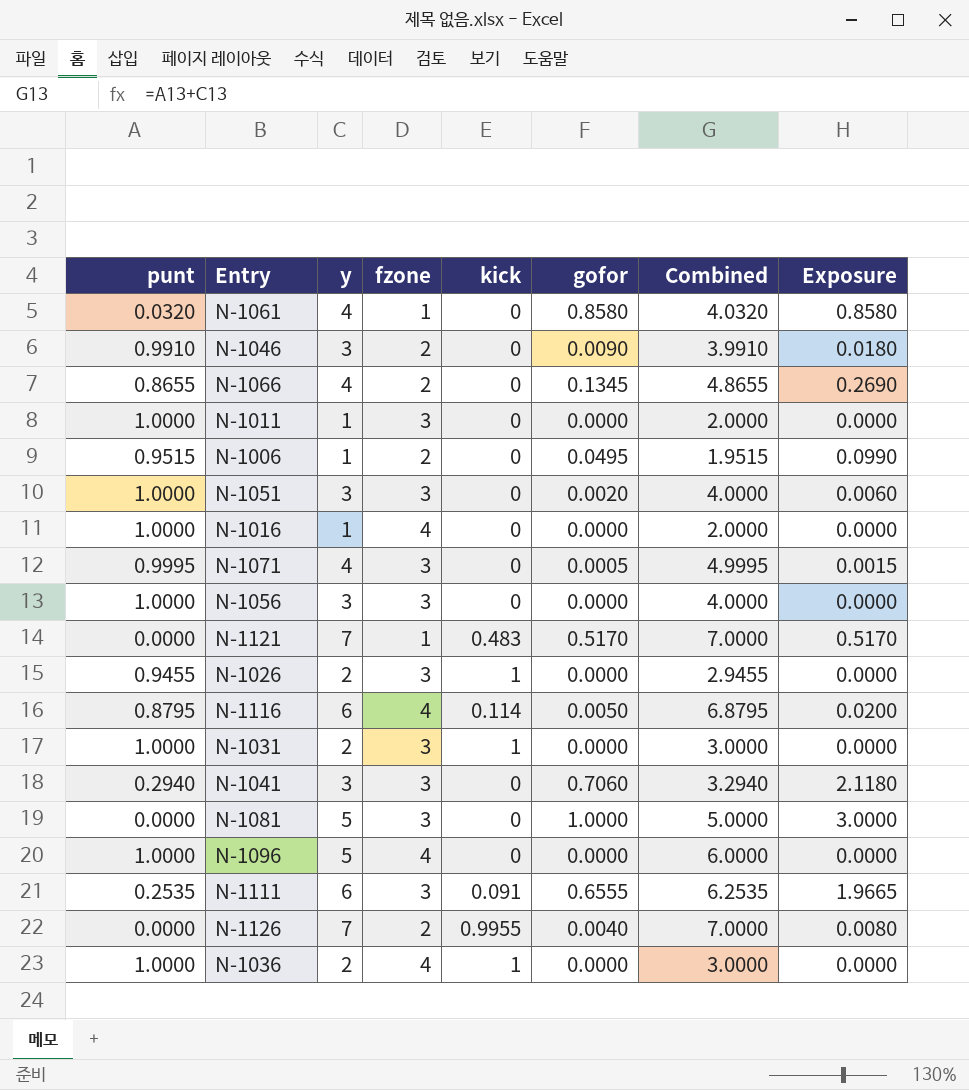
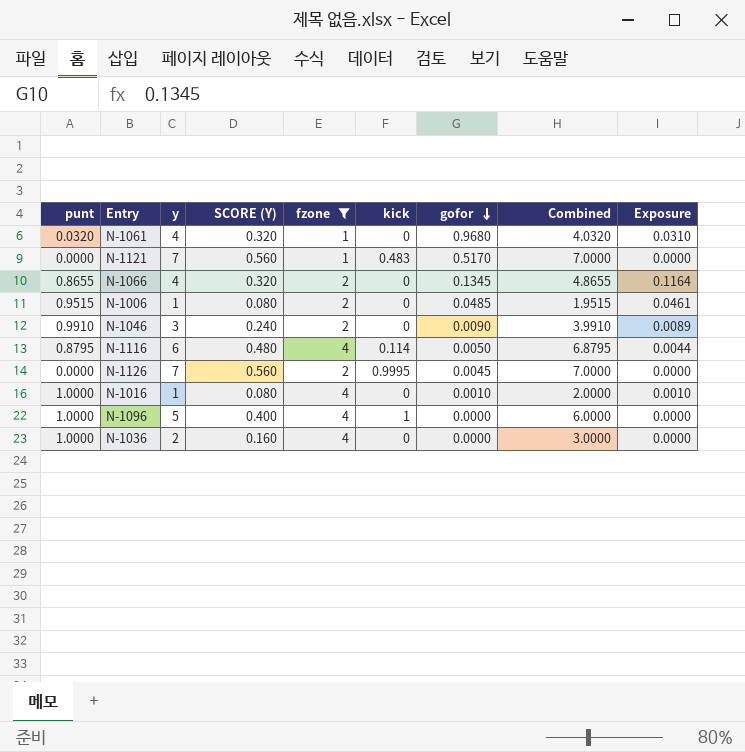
filter: none -> fzone != 3
row order: none -> gofor descending
column SCORE (Y) | formula: none -> [y] * 0.08
column Exposure | formula: [fzone] * [gofor] -> [punt] * [gofor]
N-1061 | gofor: 0.8580 -> 0.9680
N-1006 | gofor: 0.0495 -> 0.0485
N-1126 | kick: 0.9955 -> 0.9995
N-1126 | gofor: 0.0040 -> 0.0045
N-1016 | gofor: 0.0000 -> 0.0010
N-1096 | kick: 0 -> 1
N-1036 | kick: 1 -> 0

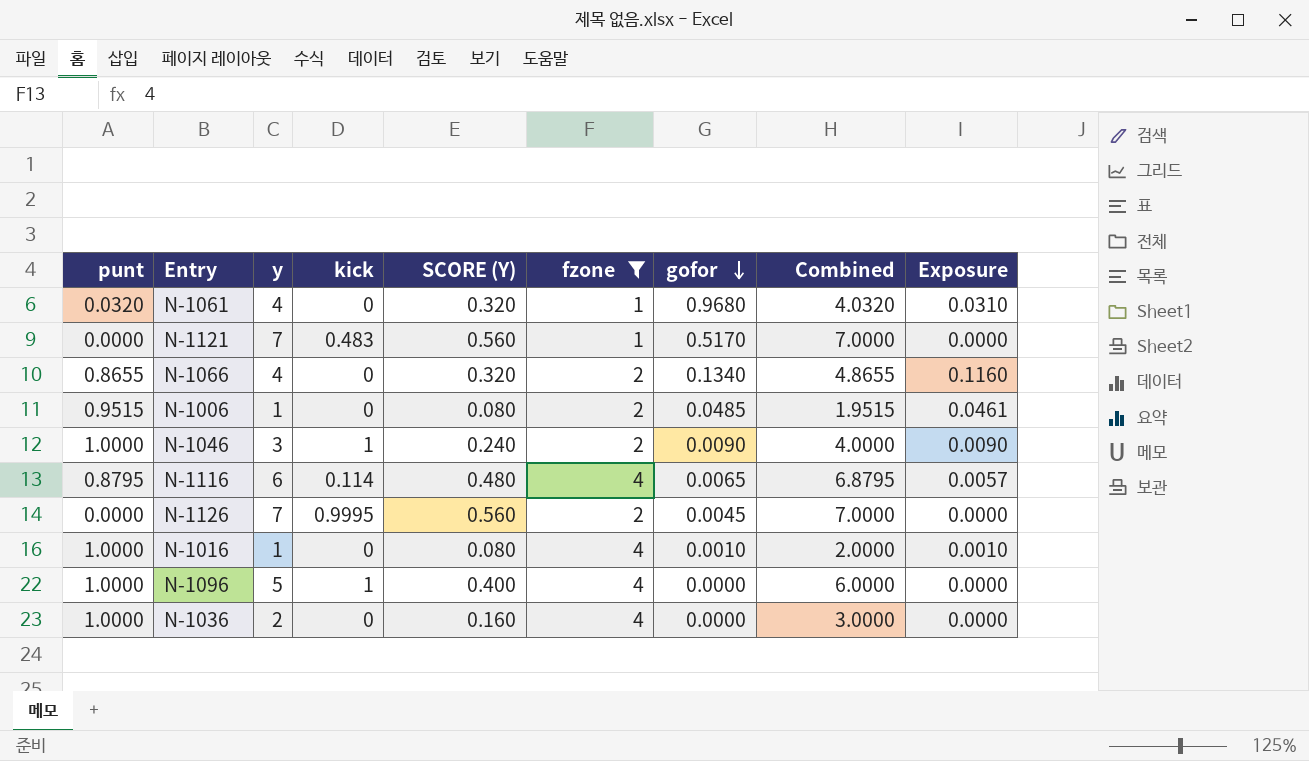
column kick | position: 6 -> 4
N-1066 | gofor: 0.1345 -> 0.1340
N-1066 | Exposure: 0.1164 -> 0.1160
N-1046 | punt: 0.9910 -> 1.0000
N-1046 | kick: 0 -> 1
N-1046 | Combined: 3.9910 -> 4.0000
N-1046 | Exposure: 0.0089 -> 0.0090
N-1116 | gofor: 0.0050 -> 0.0065
N-1116 | Exposure: 0.0044 -> 0.0057

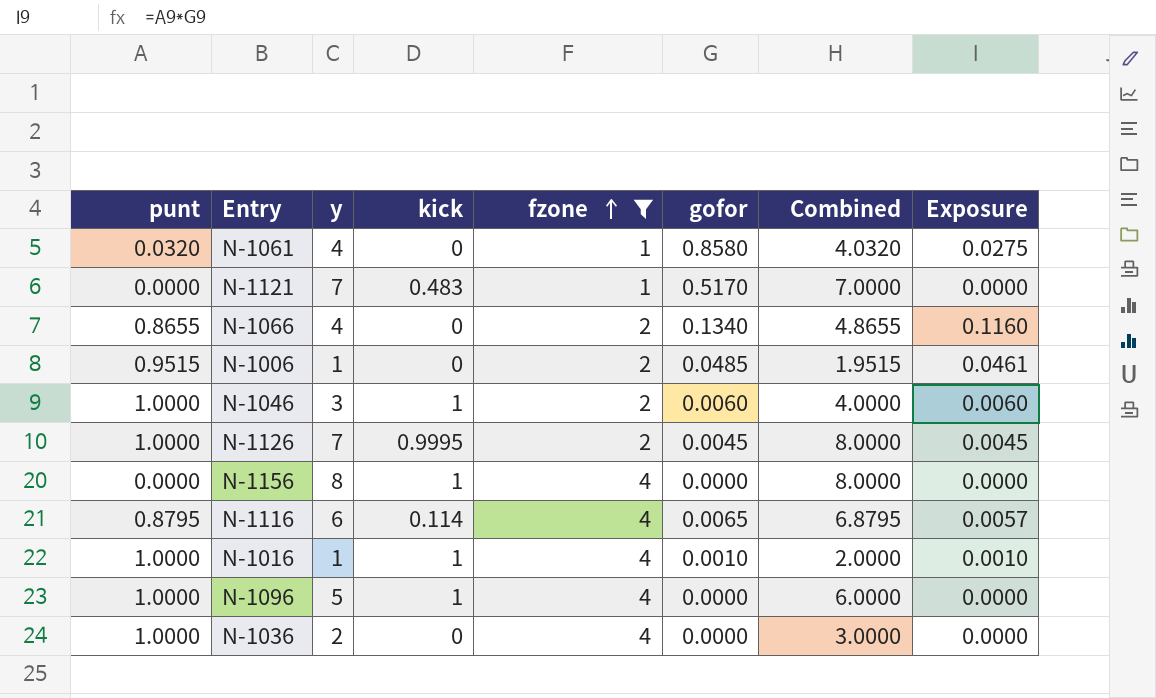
row order: gofor descending -> fzone ascending
column SCORE (Y) | formula: [y] * 0.08 -> none
N-1061 | gofor: 0.9680 -> 0.8580
N-1061 | Exposure: 0.0310 -> 0.0275
N-1046 | gofor: 0.0090 -> 0.0060
N-1046 | Exposure: 0.0090 -> 0.0060
N-1126 | punt: 0.0000 -> 1.0000
N-1126 | Combined: 7.0000 -> 8.0000
N-1126 | Exposure: 0.0000 -> 0.0045
row N-1156: none -> 0.0000 | 8 | 1 | 4 | 0.0000 | 8.0000 | 0.0000
N-1016 | kick: 0 -> 1

